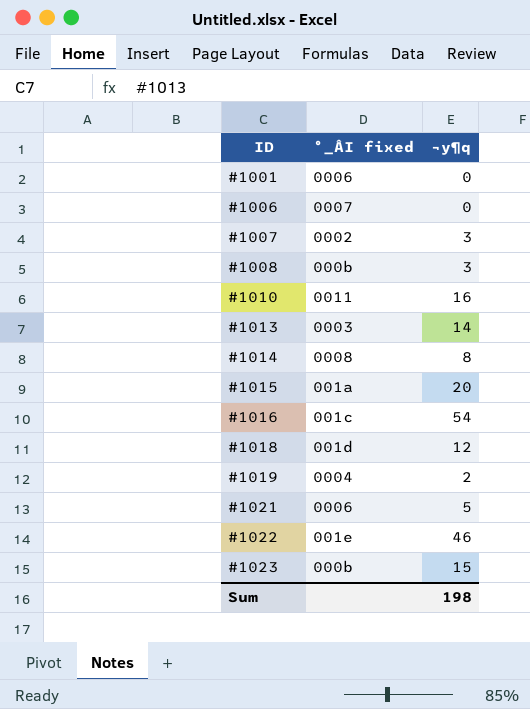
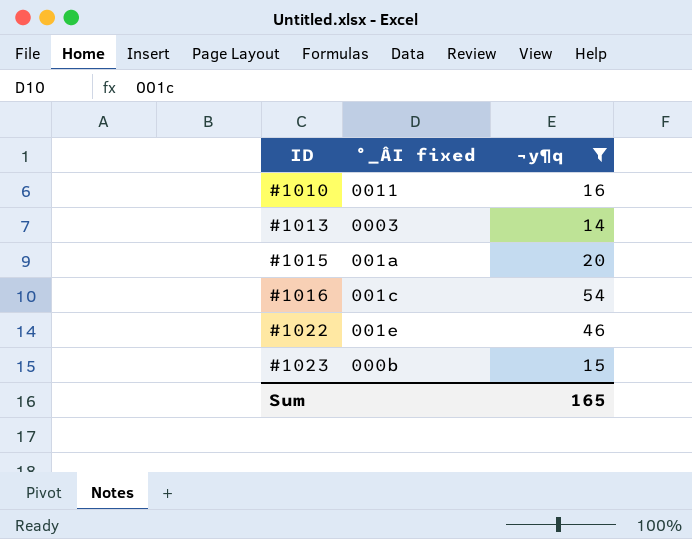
filter: none -> ¬y¶q >= 14
Sum | ¬y¶q: 198 -> 165

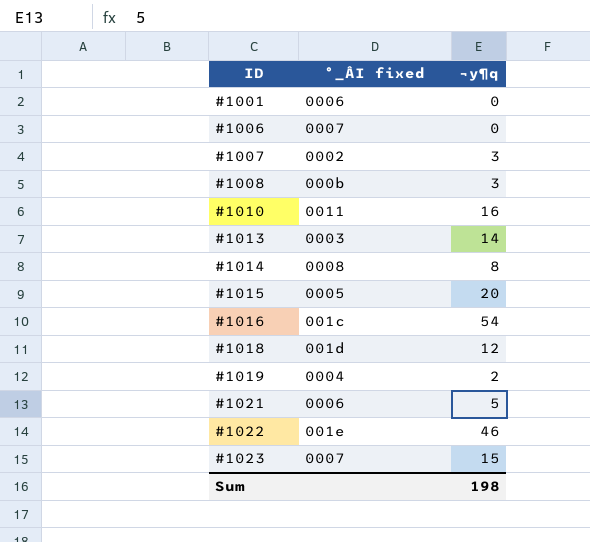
filter: ¬y¶q >= 14 -> none
#1015 | °_ÂI fixed: 001a -> 0005
#1023 | °_ÂI fixed: 000b -> 0007
Sum | ¬y¶q: 165 -> 198

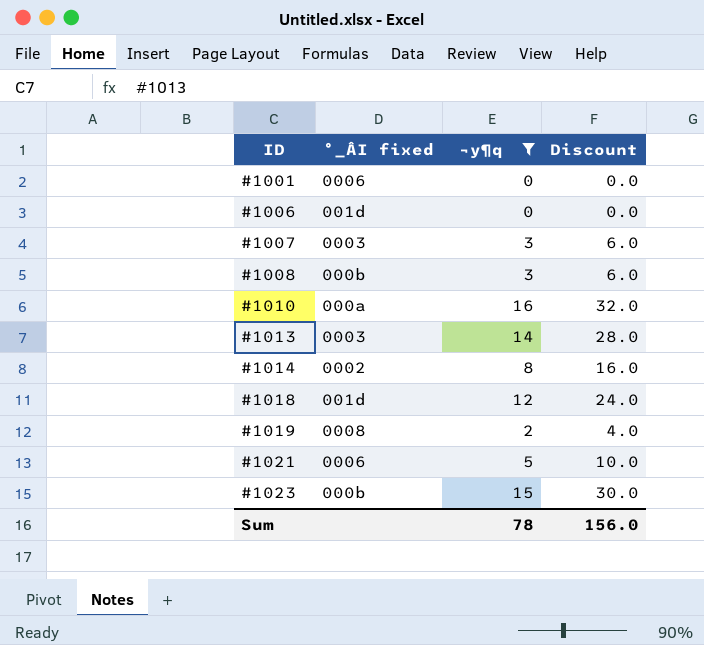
filter: none -> ¬y¶q <= 16
column Discount | formula: none -> [¬y¶q] * 2
#1006 | °_ÂI fixed: 0007 -> 001d
#1007 | °_ÂI fixed: 0002 -> 0003
#1010 | °_ÂI fixed: 0011 -> 000a
#1014 | °_ÂI fixed: 0008 -> 0002
#1019 | °_ÂI fixed: 0004 -> 0008
#1023 | °_ÂI fixed: 0007 -> 000b
Sum | ¬y¶q: 198 -> 78

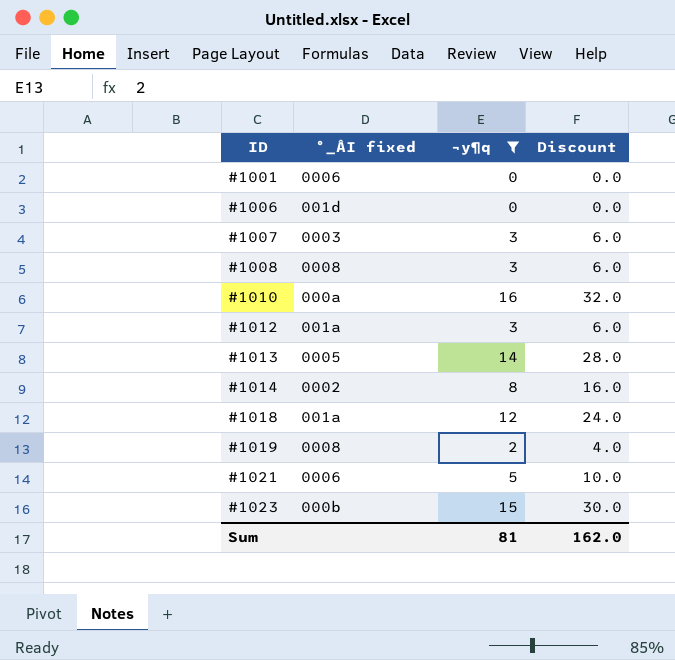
#1008 | °_ÂI fixed: 000b -> 0008
row #1012: none -> 001a | 3 | 6.0
#1013 | °_ÂI fixed: 0003 -> 0005
#1018 | °_ÂI fixed: 001d -> 001a
Sum | ¬y¶q: 78 -> 81
Sum | Discount: 156.0 -> 162.0

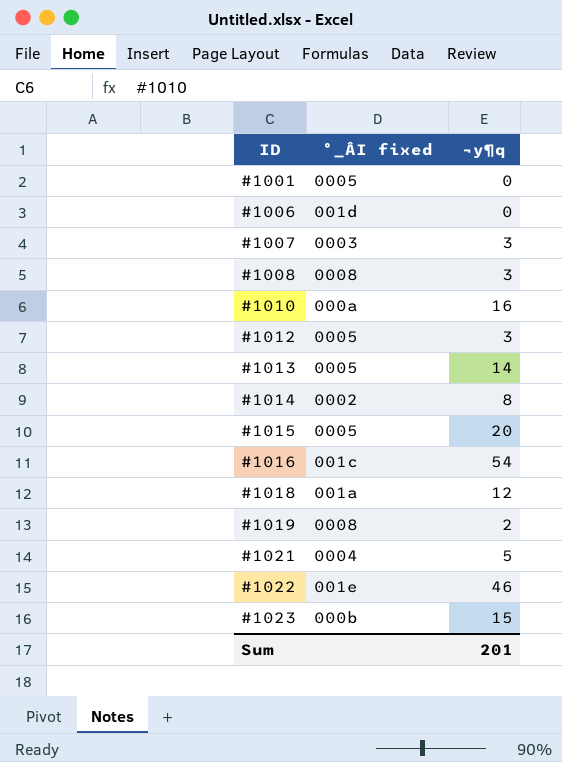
filter: ¬y¶q <= 16 -> none
column Discount | formula: [¬y¶q] * 2 -> none
#1001 | °_ÂI fixed: 0006 -> 0005
#1012 | °_ÂI fixed: 001a -> 0005
#1021 | °_ÂI fixed: 0006 -> 0004
Sum | ¬y¶q: 81 -> 201

